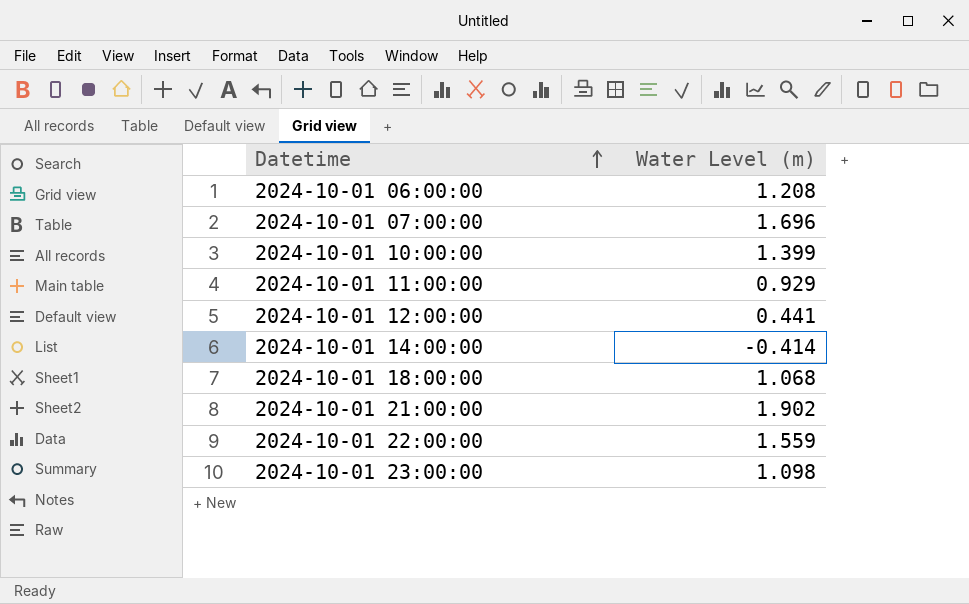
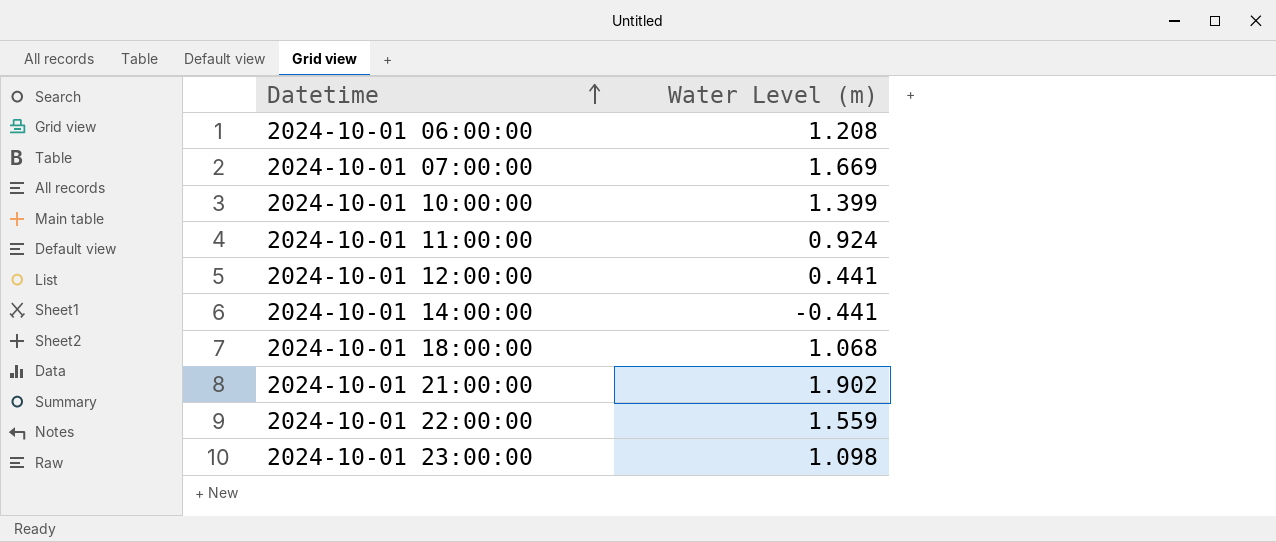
2024-10-01 07:00:00 | Water Level (m): 1.696 -> 1.669
2024-10-01 11:00:00 | Water Level (m): 0.929 -> 0.924
2024-10-01 14:00:00 | Water Level (m): -0.414 -> -0.441

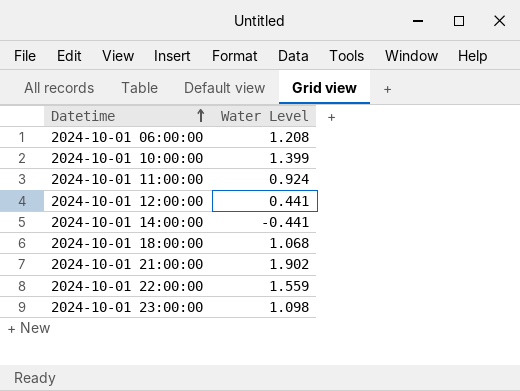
column name: Water Level (m) -> Water Level
row 2024-10-01 07:00:00: 1.669 -> none

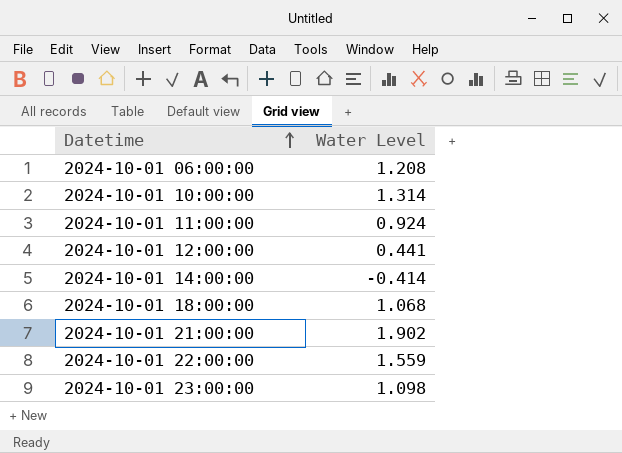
2024-10-01 10:00:00 | Water Level: 1.399 -> 1.314
2024-10-01 14:00:00 | Water Level: -0.441 -> -0.414

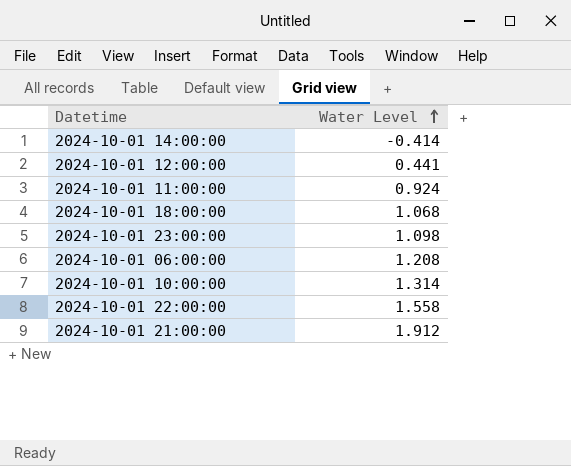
row order: Datetime ascending -> Water Level ascending
2024-10-01 22:00:00 | Water Level: 1.559 -> 1.558
2024-10-01 21:00:00 | Water Level: 1.902 -> 1.912

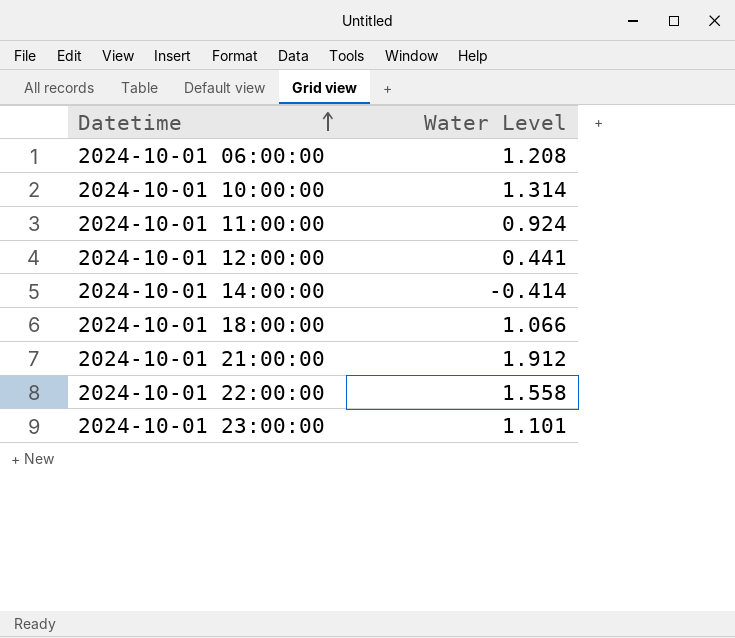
row order: Water Level ascending -> Datetime ascending
2024-10-01 18:00:00 | Water Level: 1.068 -> 1.066
2024-10-01 23:00:00 | Water Level: 1.098 -> 1.101

